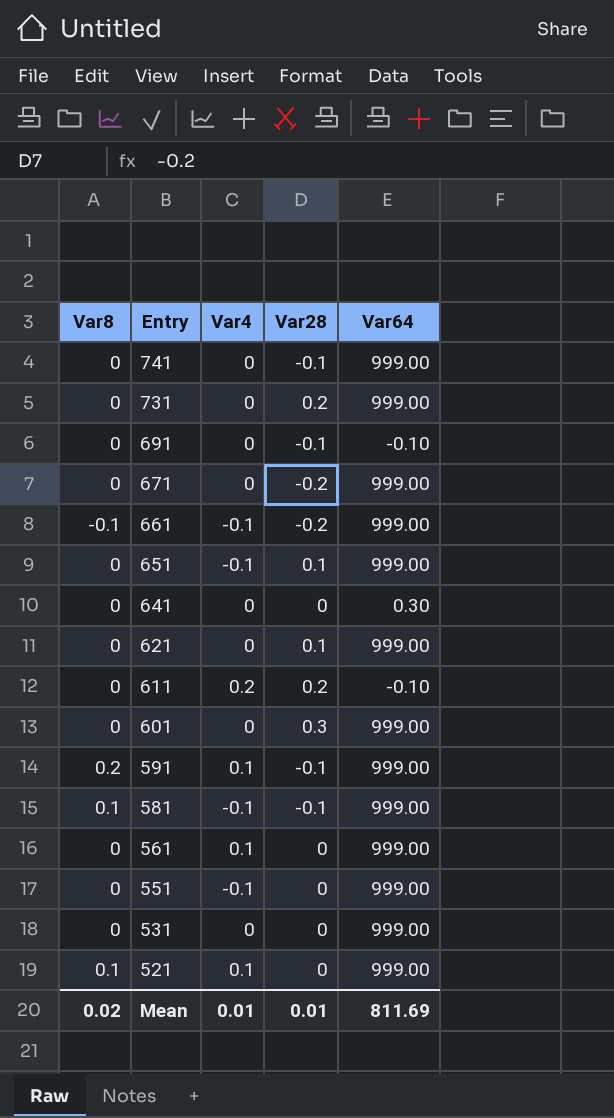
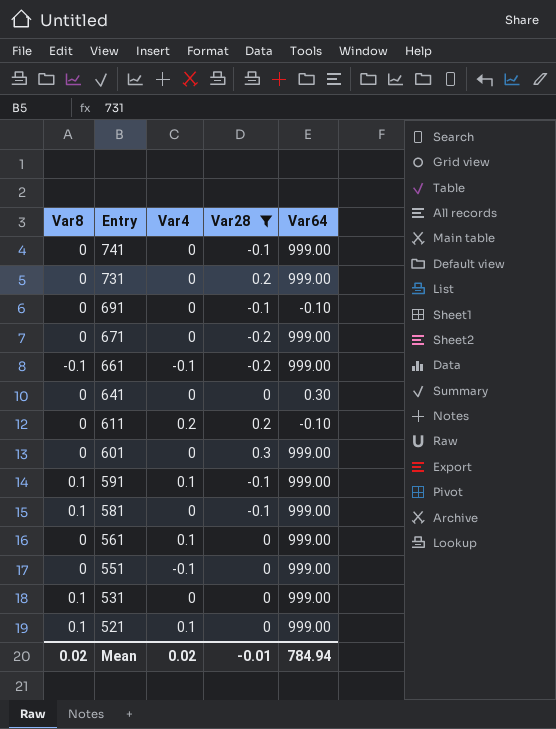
filter: none -> Var28 != 0.1
591 | Var8: 0.2 -> 0.1
581 | Var4: -0.1 -> 0
531 | Var8: 0 -> 0.1
Mean | Var4: 0.01 -> 0.02
Mean | Var28: 0.01 -> -0.01
Mean | Var64: 811.69 -> 784.94

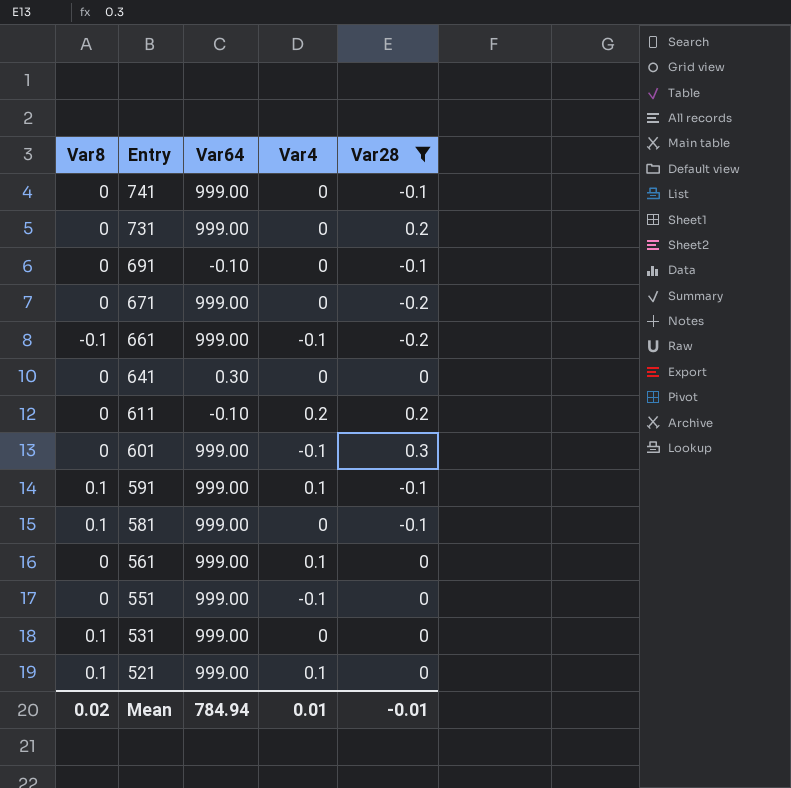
column Var64 | position: 5 -> 3
601 | Var4: 0 -> -0.1
Mean | Var4: 0.02 -> 0.01

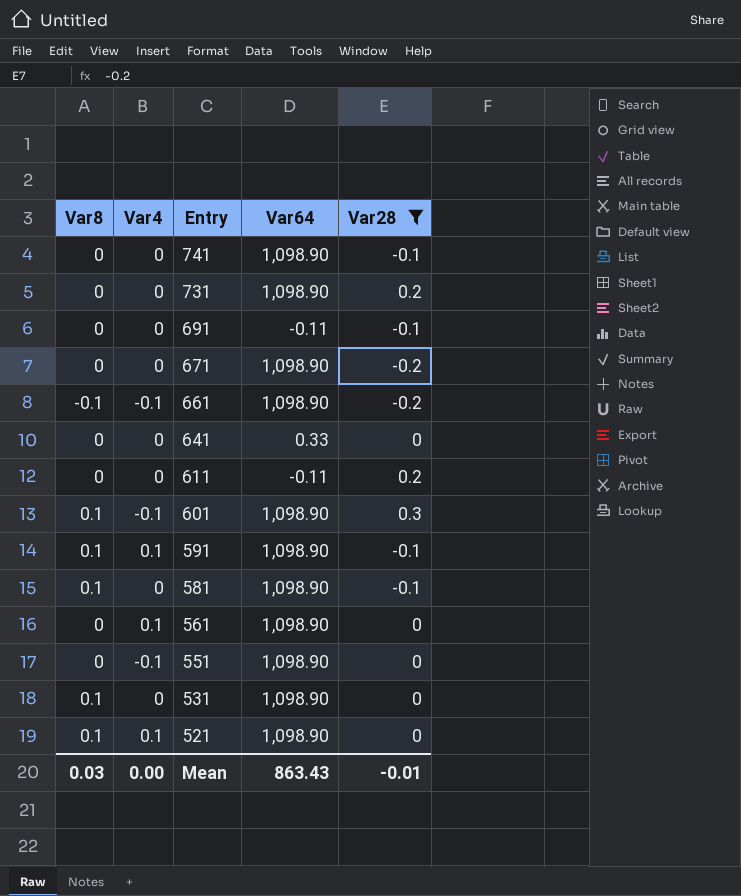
column Var4 | position: 4 -> 2
741 | Var64: 999.00 -> 1,098.90
731 | Var64: 999.00 -> 1,098.90
691 | Var64: -0.10 -> -0.11
671 | Var64: 999.00 -> 1,098.90
661 | Var64: 999.00 -> 1,098.90
641 | Var64: 0.30 -> 0.33
611 | Var4: 0.2 -> 0
611 | Var64: -0.10 -> -0.11
601 | Var8: 0 -> 0.1
601 | Var64: 999.00 -> 1,098.90
591 | Var64: 999.00 -> 1,098.90
581 | Var64: 999.00 -> 1,098.90
561 | Var64: 999.00 -> 1,098.90
551 | Var64: 999.00 -> 1,098.90
531 | Var64: 999.00 -> 1,098.90
521 | Var64: 999.00 -> 1,098.90
Mean | Var8: 0.02 -> 0.03
Mean | Var4: 0.01 -> 0.00
Mean | Var64: 784.94 -> 863.43

